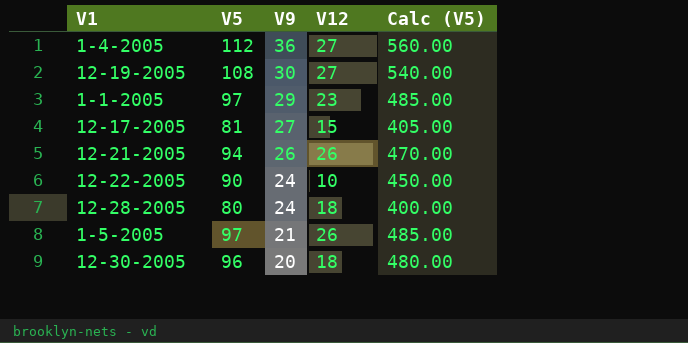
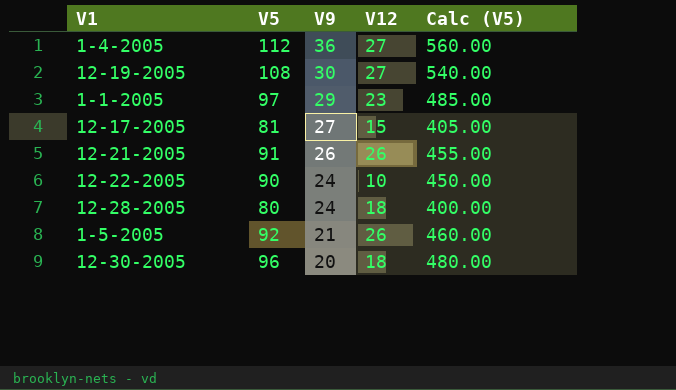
12-21-2005 | V5: 94 -> 91
12-21-2005 | Calc (V5): 470.00 -> 455.00
1-5-2005 | V5: 97 -> 92
1-5-2005 | Calc (V5): 485.00 -> 460.00

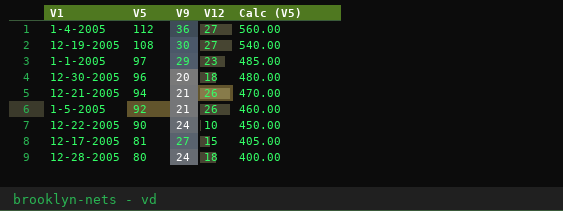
row order: V9 descending -> V5 descending
12-21-2005 | V5: 91 -> 94
12-21-2005 | V9: 26 -> 21
12-21-2005 | Calc (V5): 455.00 -> 470.00

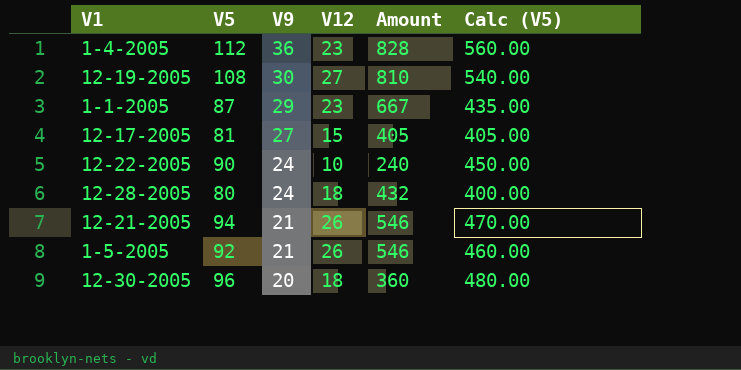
row order: V5 descending -> V9 descending
column Amount | formula: none -> [V9] * [V12]
1-4-2005 | V12: 27 -> 23
1-1-2005 | V5: 97 -> 87
1-1-2005 | Calc (V5): 485.00 -> 435.00

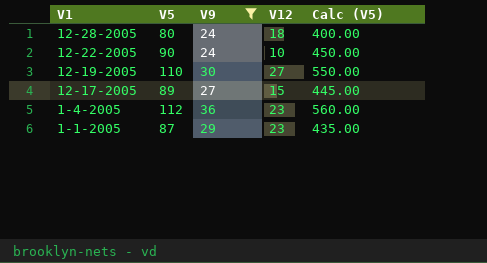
filter: none -> V9 >= 24
row order: V9 descending -> V1 descending
column Amount | formula: [V9] * [V12] -> none
12-19-2005 | V5: 108 -> 110
12-19-2005 | Calc (V5): 540.00 -> 550.00
12-17-2005 | V5: 81 -> 89
12-17-2005 | Calc (V5): 405.00 -> 445.00

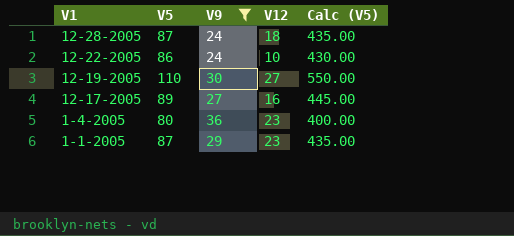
12-28-2005 | V5: 80 -> 87
12-28-2005 | Calc (V5): 400.00 -> 435.00
12-22-2005 | V5: 90 -> 86
12-22-2005 | Calc (V5): 450.00 -> 430.00
12-17-2005 | V12: 15 -> 16
1-4-2005 | V5: 112 -> 80
1-4-2005 | Calc (V5): 560.00 -> 400.00

